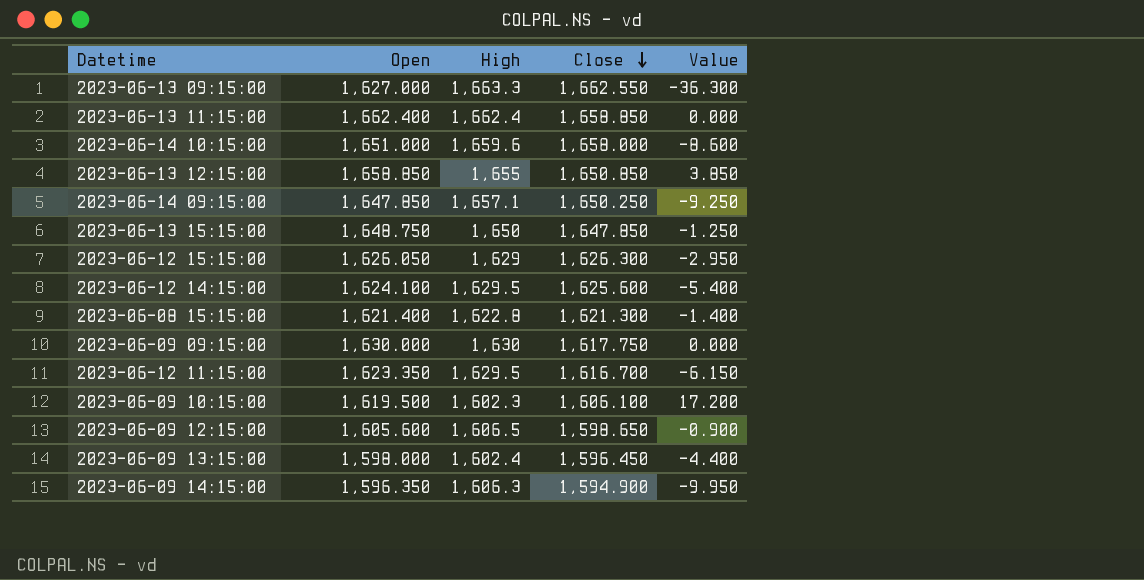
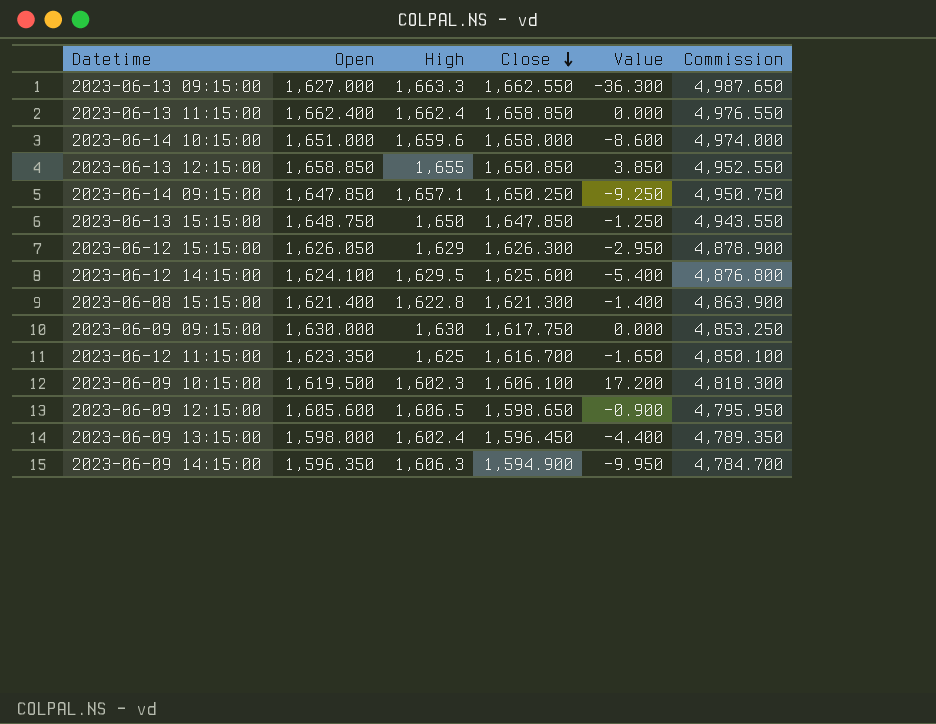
column Commission | formula: none -> [Close] * 3
2023-06-12 11:15:00 | High: 1,629.5 -> 1,625
2023-06-12 11:15:00 | Value: -6.150 -> -1.650

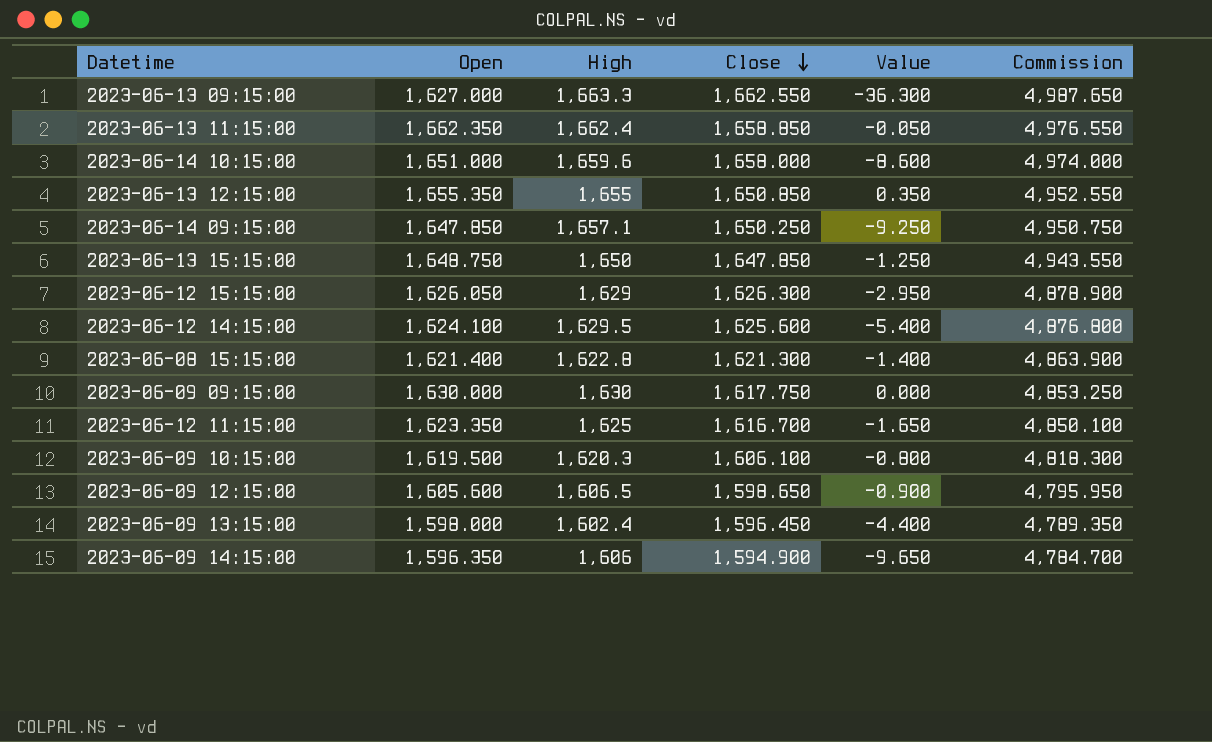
2023-06-13 11:15:00 | Open: 1,662.400 -> 1,662.350
2023-06-13 11:15:00 | Value: 0.000 -> -0.050
2023-06-13 12:15:00 | Open: 1,658.850 -> 1,655.350
2023-06-13 12:15:00 | Value: 3.850 -> 0.350
2023-06-09 10:15:00 | High: 1,602.3 -> 1,620.3
2023-06-09 10:15:00 | Value: 17.200 -> -0.800
2023-06-09 14:15:00 | High: 1,606.3 -> 1,606
2023-06-09 14:15:00 | Value: -9.950 -> -9.650

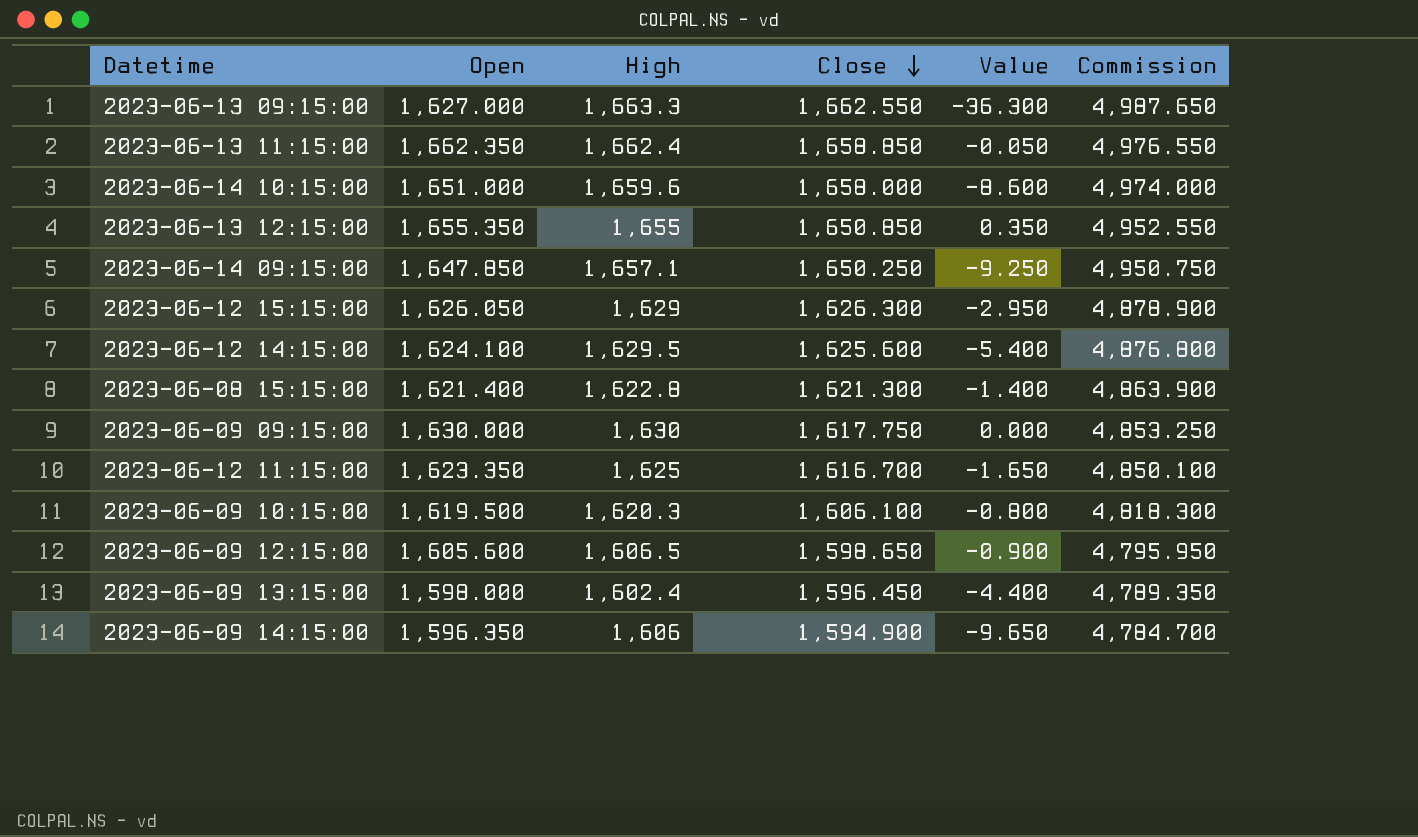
row 2023-06-13 15:15:00: 1,648.750 | 1,650 | 1,647.850 | -1.250 | 4,943.550 -> none

